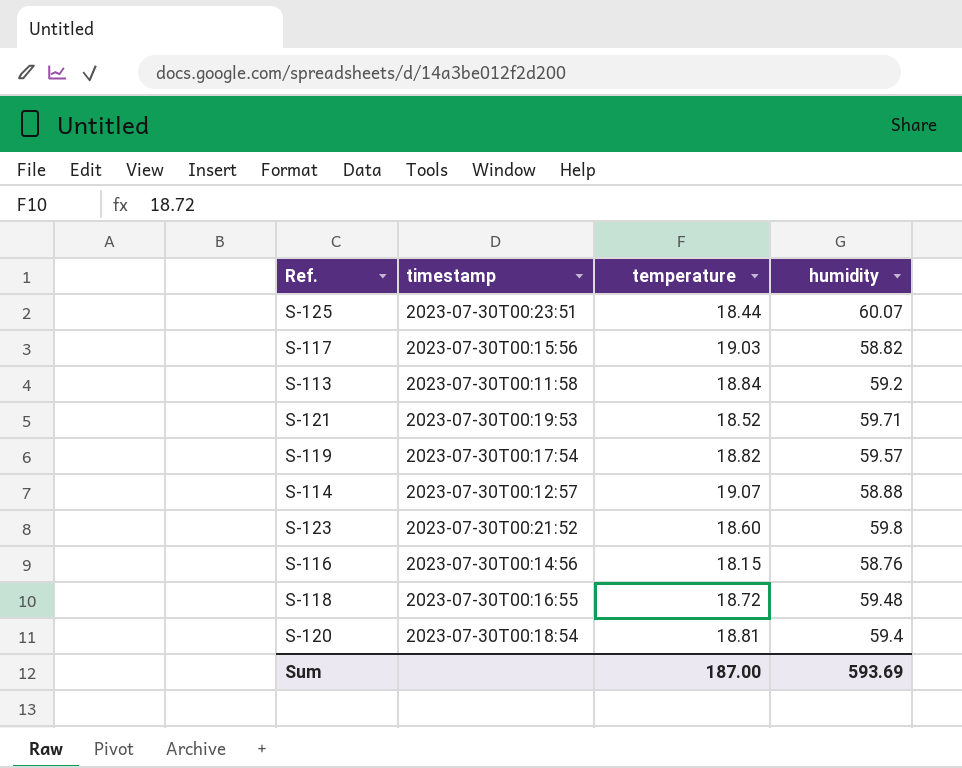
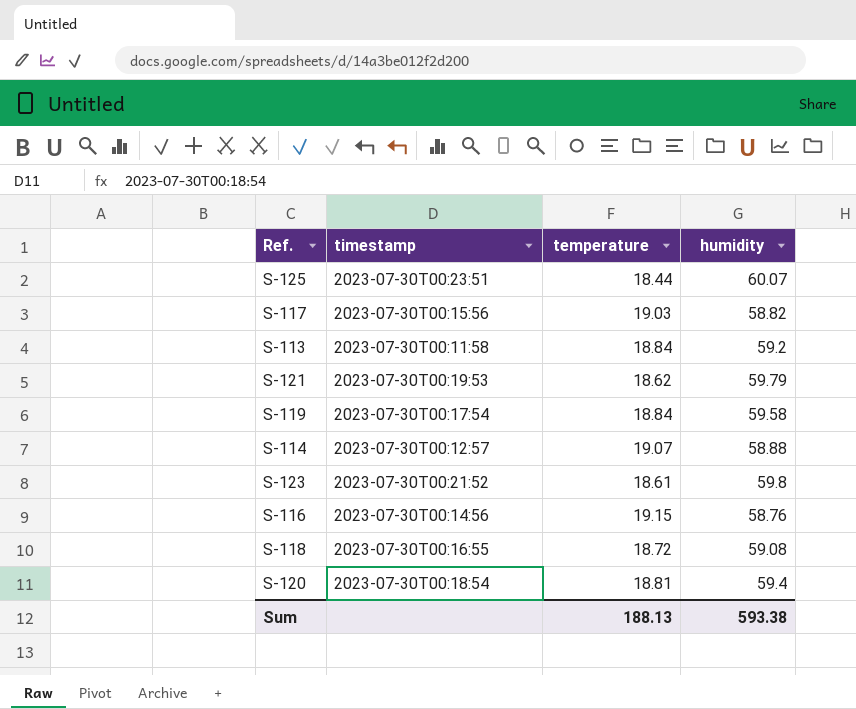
S-121 | temperature: 18.52 -> 18.62
S-121 | humidity: 59.71 -> 59.79
S-119 | temperature: 18.82 -> 18.84
S-119 | humidity: 59.57 -> 59.58
S-123 | temperature: 18.60 -> 18.61
S-116 | temperature: 18.15 -> 19.15
S-118 | humidity: 59.48 -> 59.08
Sum | temperature: 187.00 -> 188.13
Sum | humidity: 593.69 -> 593.38

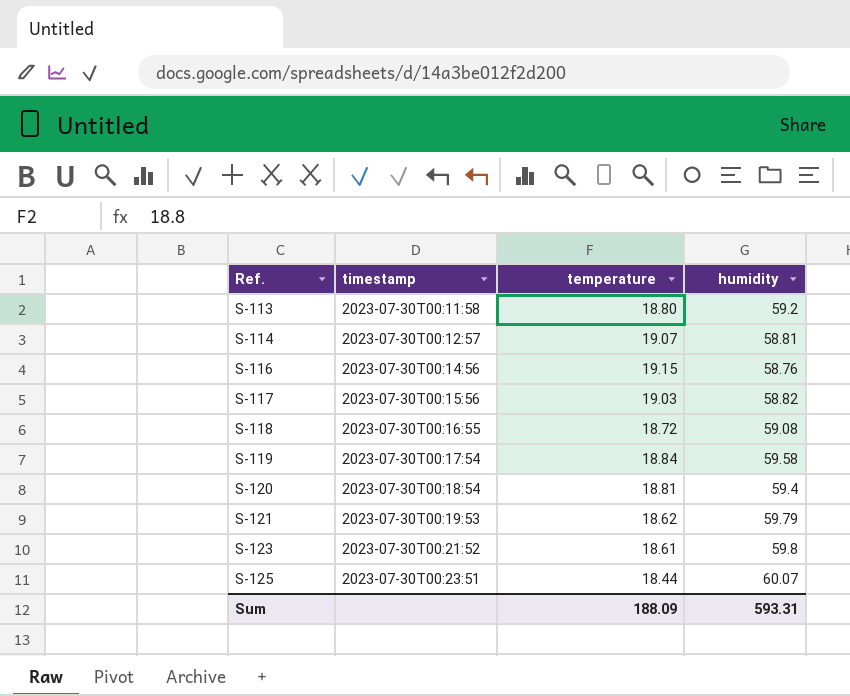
row order: none -> Ref. ascending
S-113 | temperature: 18.84 -> 18.80
S-114 | humidity: 58.88 -> 58.81
Sum | temperature: 188.13 -> 188.09
Sum | humidity: 593.38 -> 593.31

